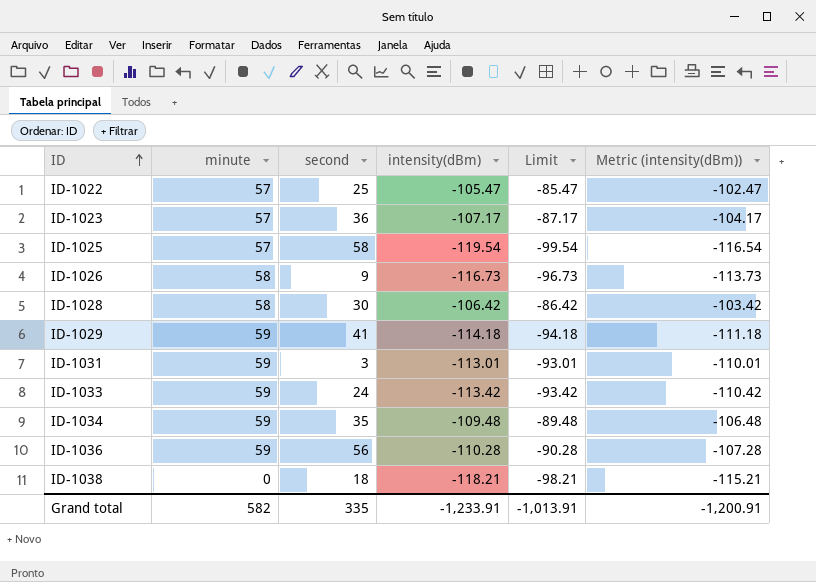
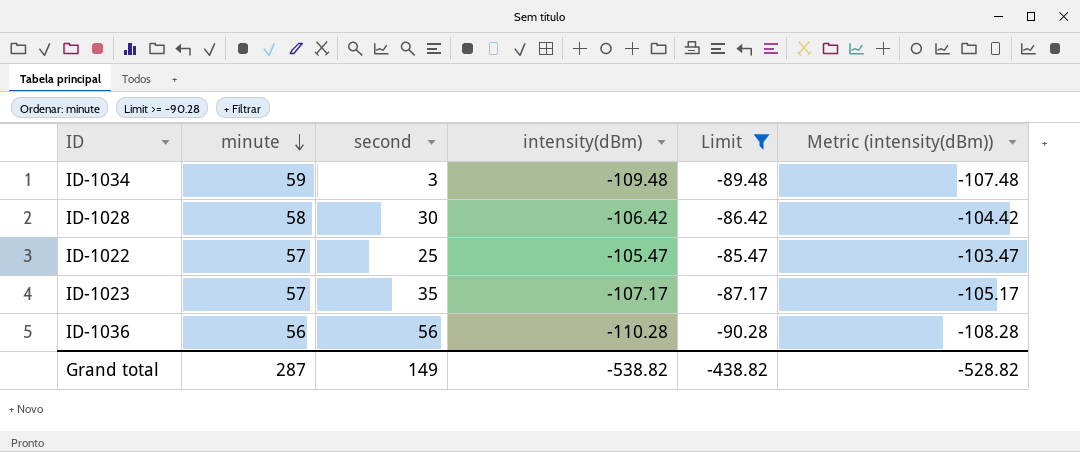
filter: none -> Limit >= -90.28
row order: ID ascending -> minute descending
column Metric (intensity(dBm)) | formula: [intensity(dBm)] + 3 -> [intensity(dBm)] + 2
ID-1034 | second: 35 -> 3
ID-1023 | second: 36 -> 35
ID-1036 | minute: 59 -> 56
Grand total | minute: 582 -> 287
Grand total | second: 335 -> 149
Grand total | intensity(dBm): -1,233.91 -> -538.82
Grand total | Limit: -1,013.91 -> -438.82
Grand total | Metric (intensity(dBm)): -1,200.91 -> -528.82

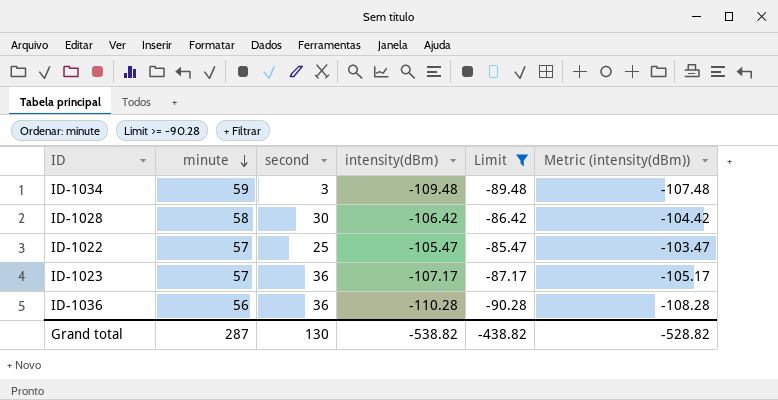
ID-1023 | second: 35 -> 36
ID-1036 | second: 56 -> 36
Grand total | second: 149 -> 130

